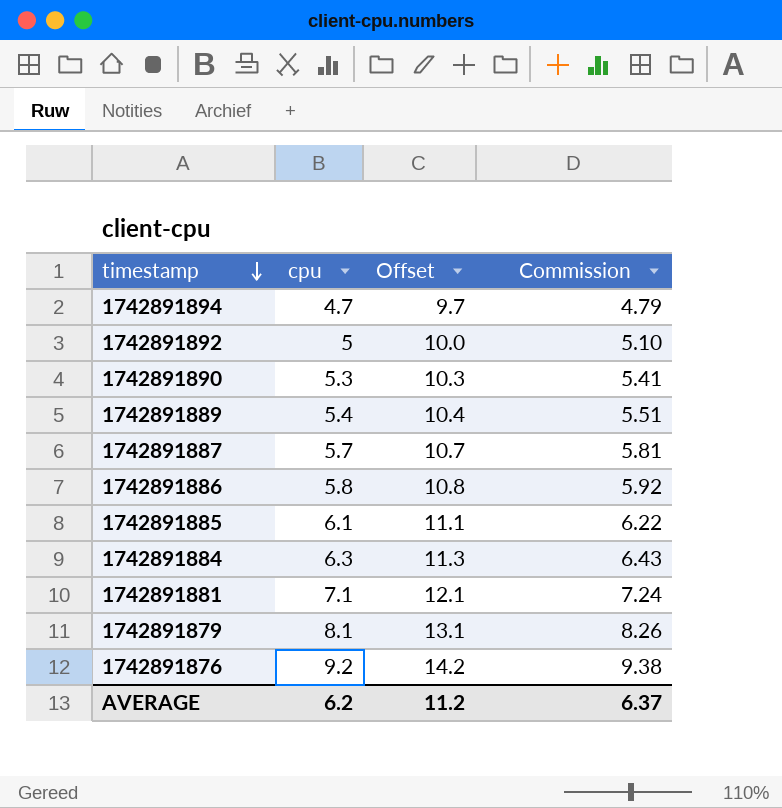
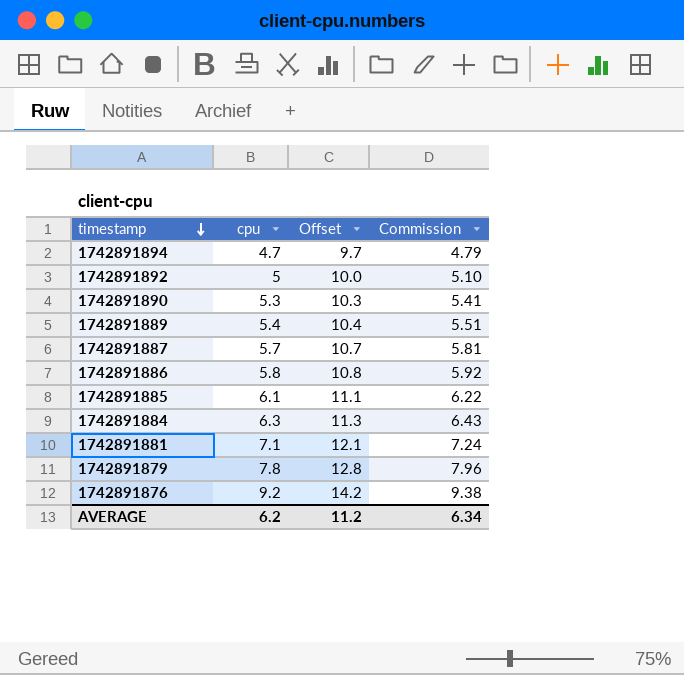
1742891879 | cpu: 8.1 -> 7.8
1742891879 | Offset: 13.1 -> 12.8
1742891879 | Commission: 8.26 -> 7.96
AVERAGE | Commission: 6.37 -> 6.34

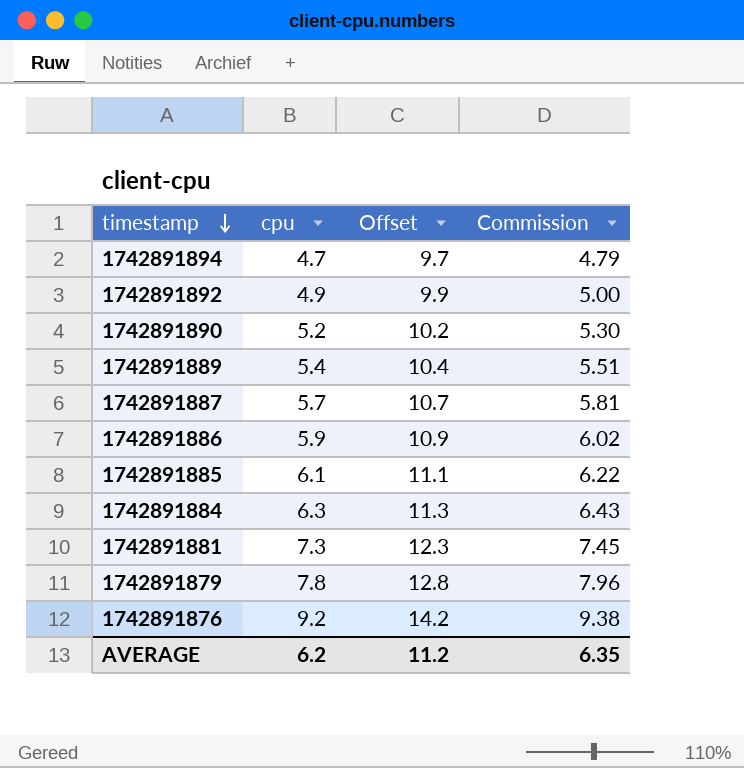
1742891892 | cpu: 5 -> 4.9
1742891892 | Offset: 10.0 -> 9.9
1742891892 | Commission: 5.10 -> 5.00
1742891890 | cpu: 5.3 -> 5.2
1742891890 | Offset: 10.3 -> 10.2
1742891890 | Commission: 5.41 -> 5.30
1742891886 | cpu: 5.8 -> 5.9
1742891886 | Offset: 10.8 -> 10.9
1742891886 | Commission: 5.92 -> 6.02
1742891881 | cpu: 7.1 -> 7.3
1742891881 | Offset: 12.1 -> 12.3
1742891881 | Commission: 7.24 -> 7.45
AVERAGE | Commission: 6.34 -> 6.35

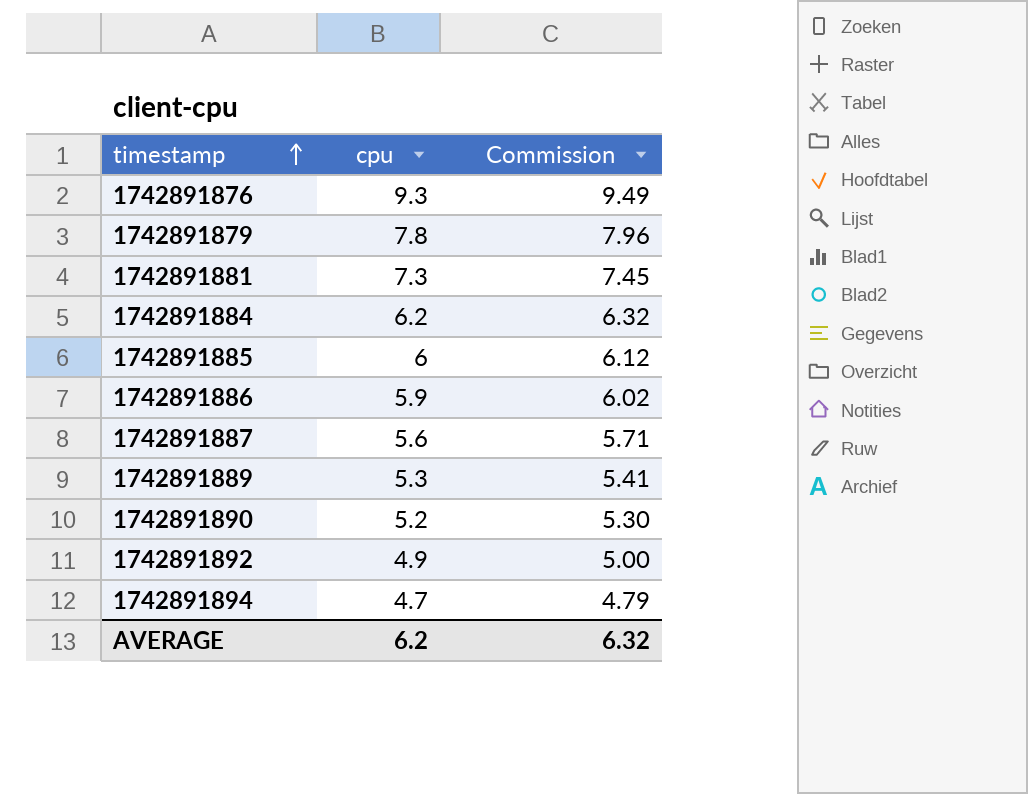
row order: timestamp descending -> timestamp ascending
column Offset | formula: [cpu] + 5 -> none
1742891876 | cpu: 9.2 -> 9.3
1742891876 | Commission: 9.38 -> 9.49
1742891884 | cpu: 6.3 -> 6.2
1742891884 | Commission: 6.43 -> 6.32
1742891885 | cpu: 6.1 -> 6
1742891885 | Commission: 6.22 -> 6.12
1742891887 | cpu: 5.7 -> 5.6
1742891887 | Commission: 5.81 -> 5.71
1742891889 | cpu: 5.4 -> 5.3
1742891889 | Commission: 5.51 -> 5.41
AVERAGE | Commission: 6.35 -> 6.32

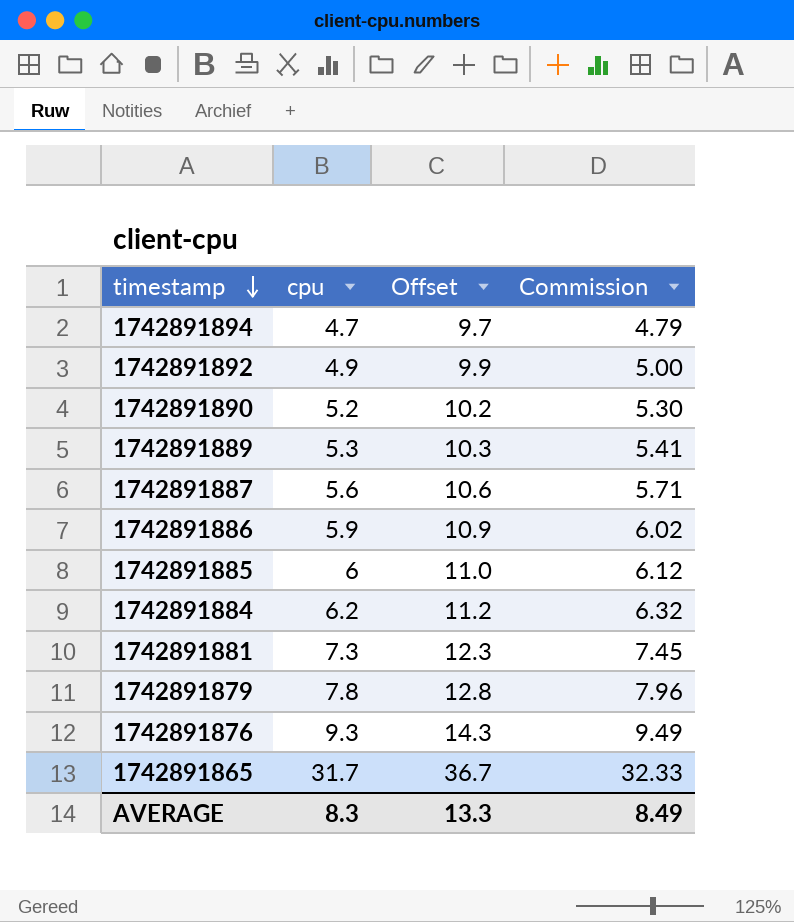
row order: timestamp ascending -> timestamp descending
column Offset | formula: none -> [cpu] + 5
row 1742891865: none -> 31.7 | 36.7 | 32.33
AVERAGE | cpu: 6.2 -> 8.3
AVERAGE | Commission: 6.32 -> 8.49

